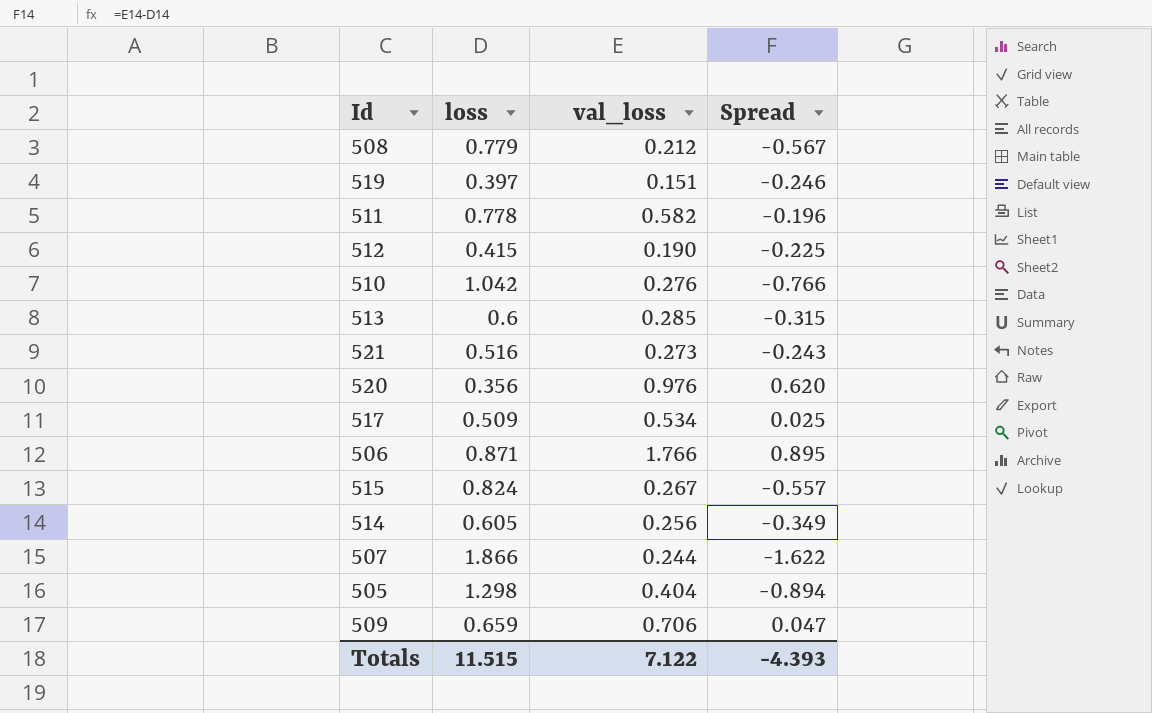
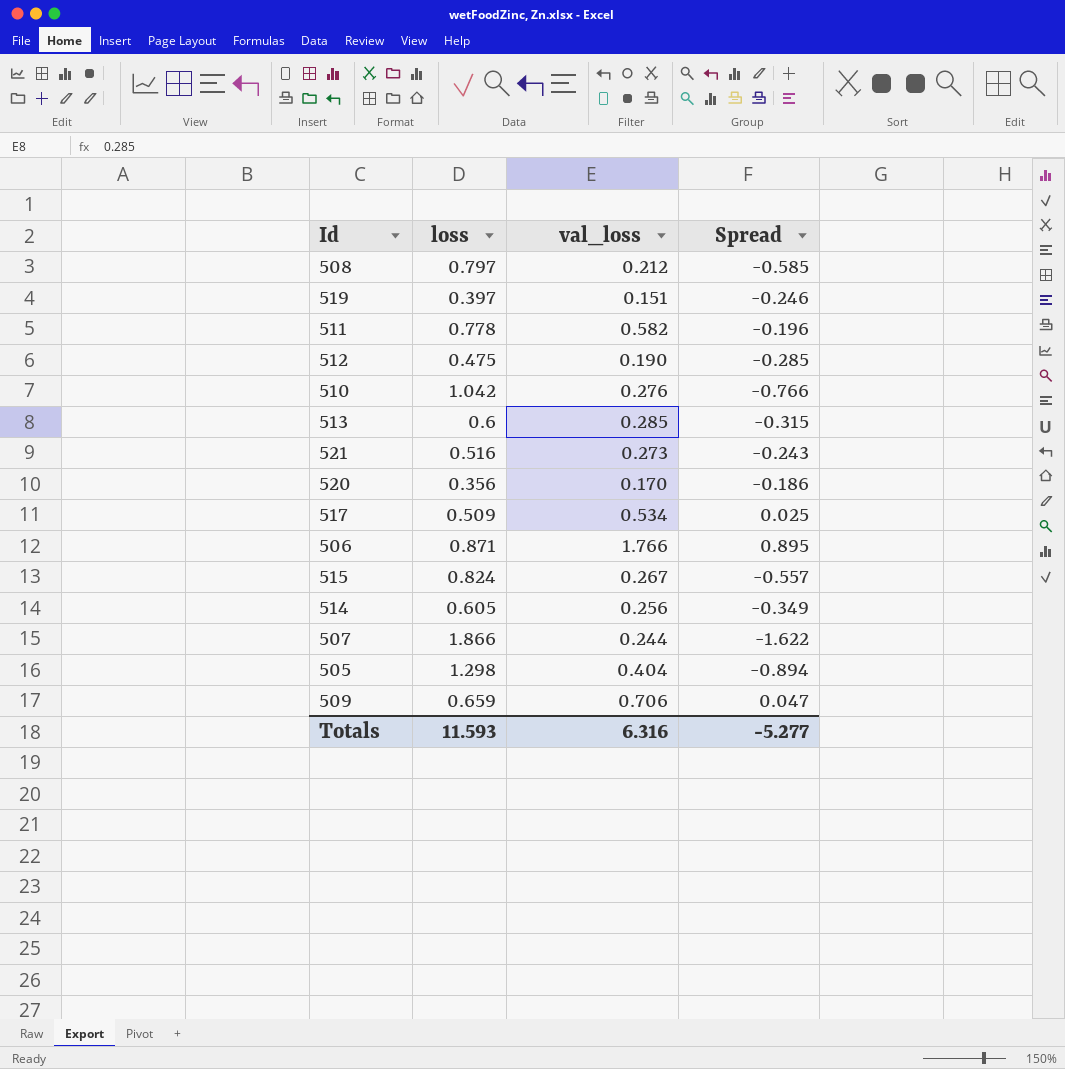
508 | loss: 0.779 -> 0.797
508 | Spread: -0.567 -> -0.585
512 | loss: 0.415 -> 0.475
512 | Spread: -0.225 -> -0.285
520 | val_loss: 0.976 -> 0.170
520 | Spread: 0.620 -> -0.186
Totals | loss: 11.515 -> 11.593
Totals | val_loss: 7.122 -> 6.316
Totals | Spread: -4.393 -> -5.277

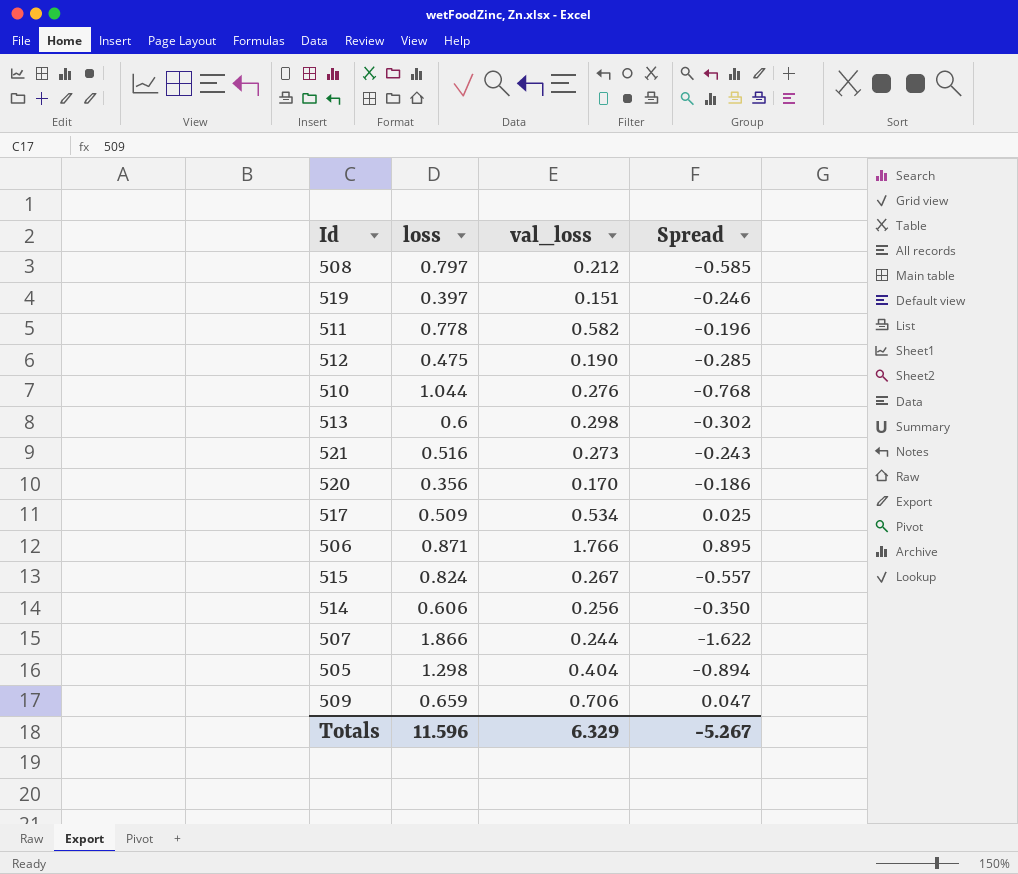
510 | loss: 1.042 -> 1.044
510 | Spread: -0.766 -> -0.768
513 | val_loss: 0.285 -> 0.298
513 | Spread: -0.315 -> -0.302
514 | loss: 0.605 -> 0.606
514 | Spread: -0.349 -> -0.350
Totals | loss: 11.593 -> 11.596
Totals | val_loss: 6.316 -> 6.329
Totals | Spread: -5.277 -> -5.267

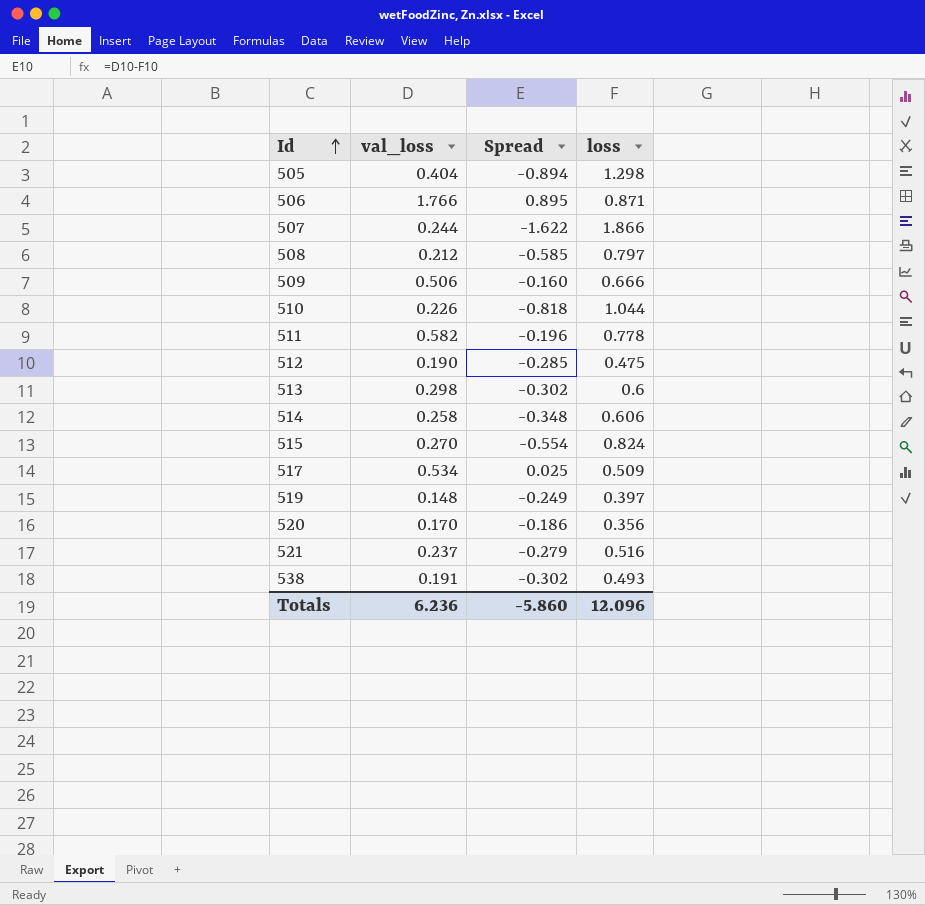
row order: none -> Id ascending
column loss | position: 2 -> 4
509 | val_loss: 0.706 -> 0.506
509 | Spread: 0.047 -> -0.160
509 | loss: 0.659 -> 0.666
510 | val_loss: 0.276 -> 0.226
510 | Spread: -0.768 -> -0.818
514 | val_loss: 0.256 -> 0.258
514 | Spread: -0.350 -> -0.348
515 | val_loss: 0.267 -> 0.270
515 | Spread: -0.557 -> -0.554
519 | val_loss: 0.151 -> 0.148
519 | Spread: -0.246 -> -0.249
521 | val_loss: 0.273 -> 0.237
521 | Spread: -0.243 -> -0.279
row 538: none -> 0.191 | -0.302 | 0.493
Totals | val_loss: 6.329 -> 6.236
Totals | Spread: -5.267 -> -5.860
Totals | loss: 11.596 -> 12.096

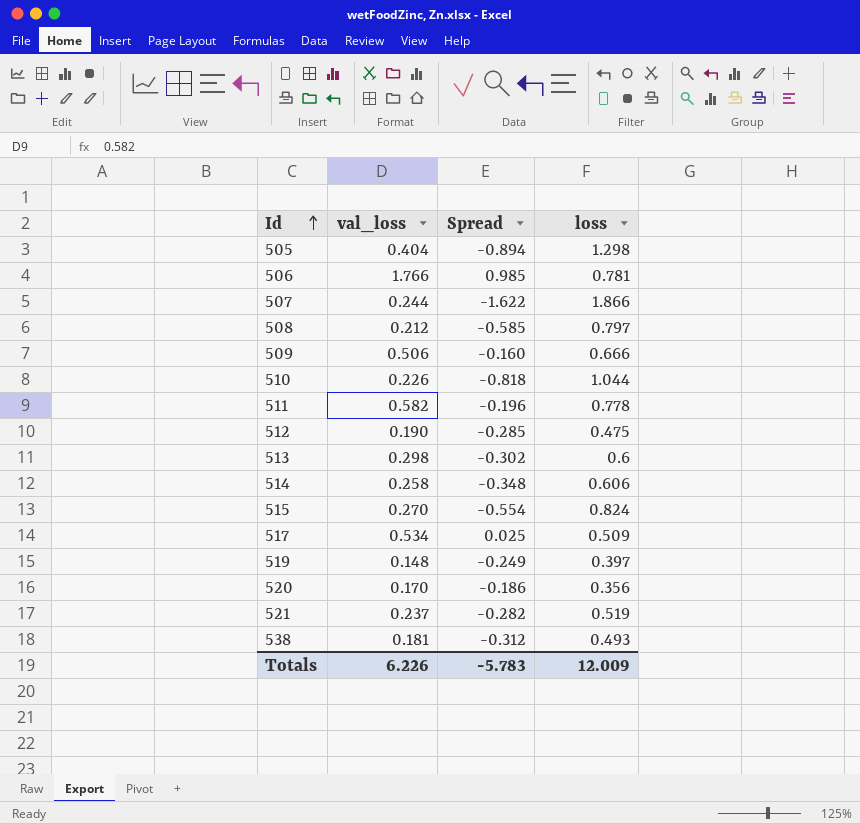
506 | Spread: 0.895 -> 0.985
506 | loss: 0.871 -> 0.781
521 | Spread: -0.279 -> -0.282
521 | loss: 0.516 -> 0.519
538 | val_loss: 0.191 -> 0.181
538 | Spread: -0.302 -> -0.312
Totals | val_loss: 6.236 -> 6.226
Totals | Spread: -5.860 -> -5.783
Totals | loss: 12.096 -> 12.009

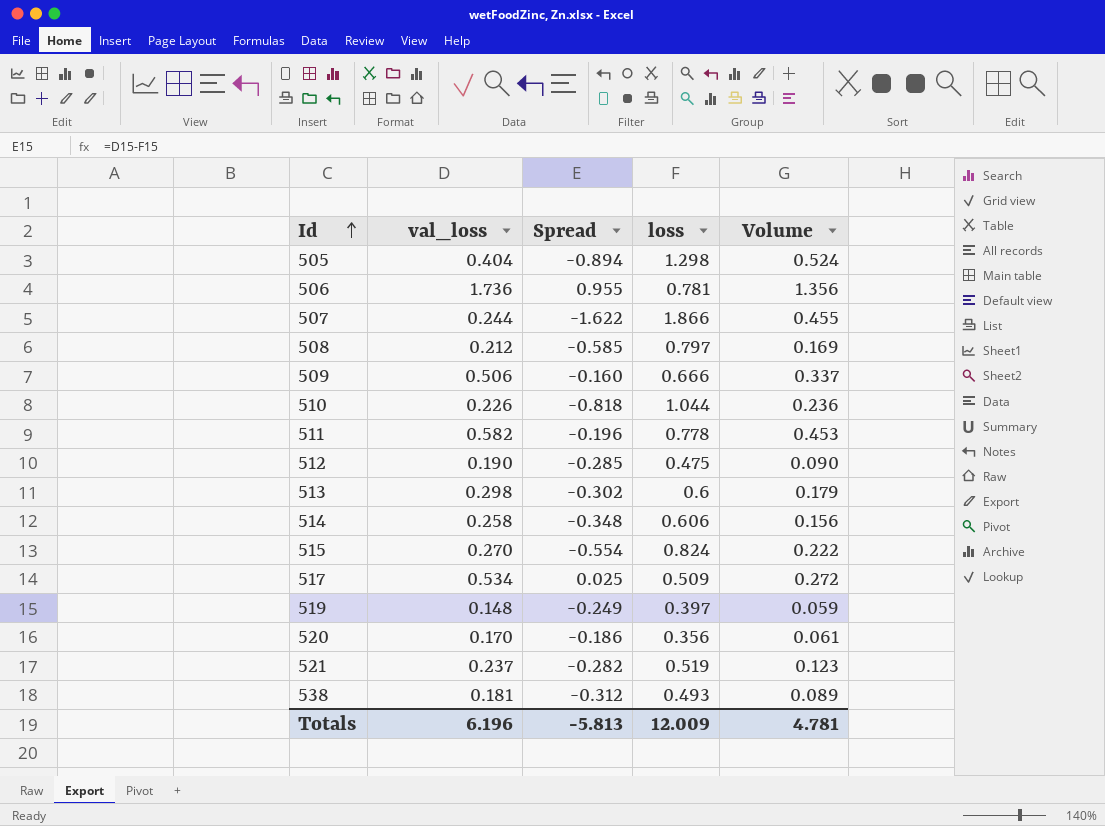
column Volume | formula: none -> [val_loss] * [loss]
506 | val_loss: 1.766 -> 1.736
506 | Spread: 0.985 -> 0.955
Totals | val_loss: 6.226 -> 6.196
Totals | Spread: -5.783 -> -5.813

